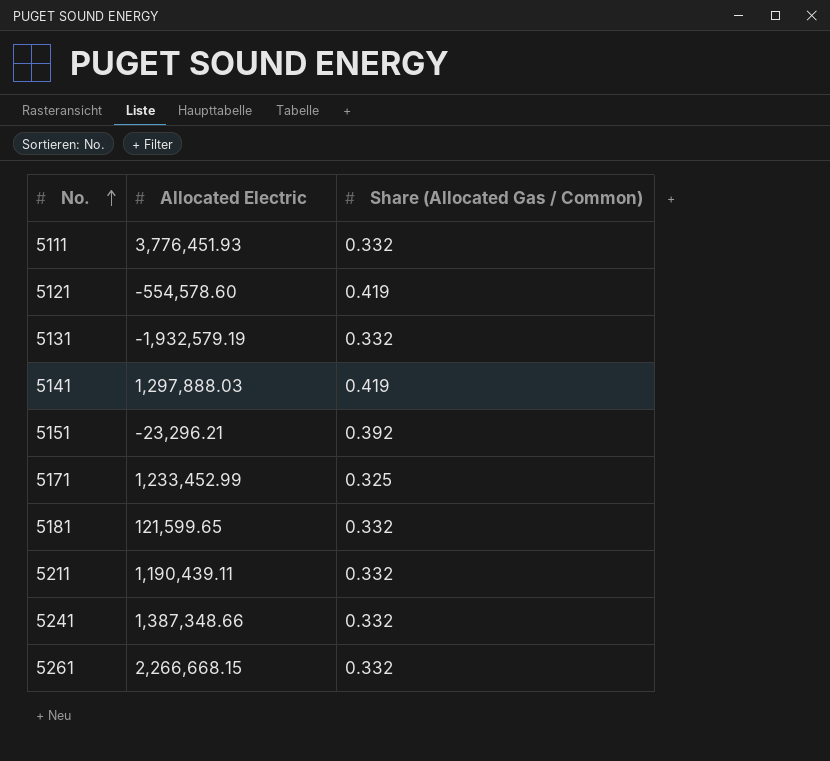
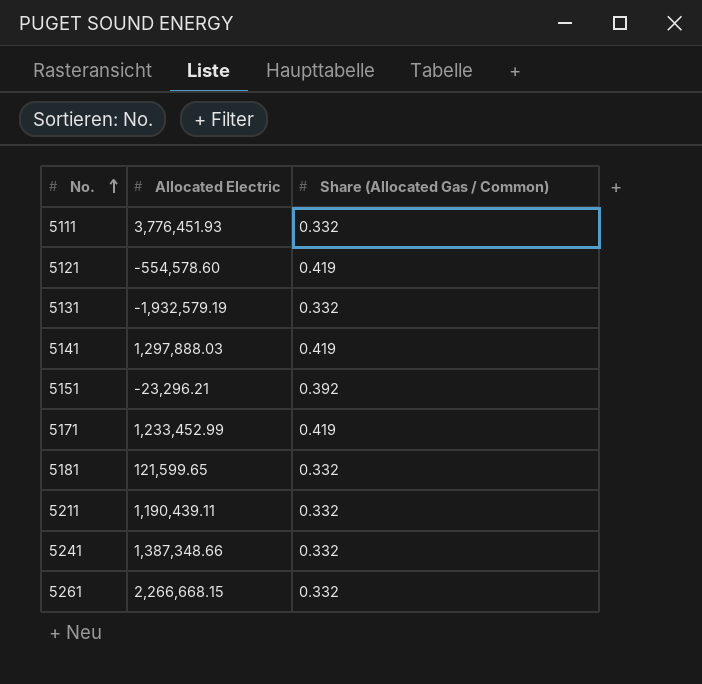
5171 | Share (Allocated Gas / Common): 0.325 -> 0.419

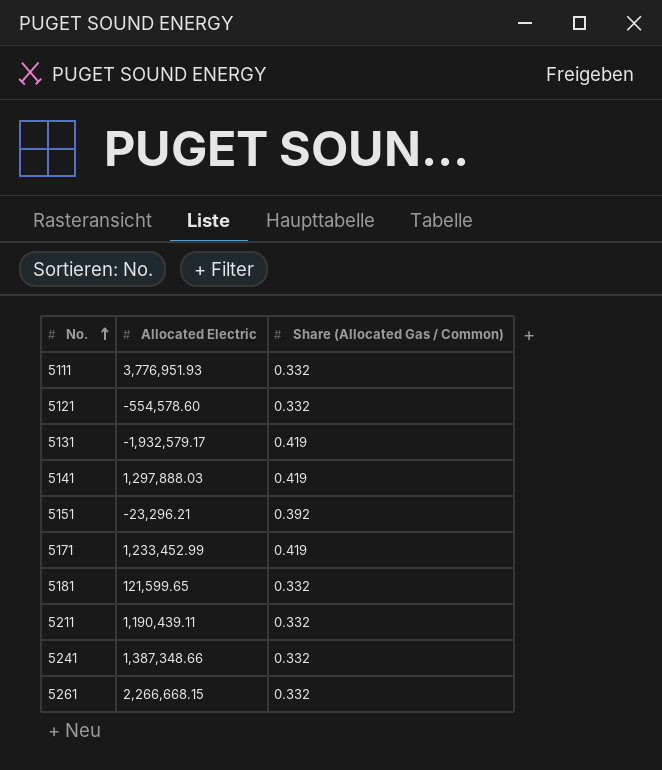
5111 | Allocated Electric: 3,776,451.93 -> 3,776,951.93
5121 | Share (Allocated Gas / Common): 0.419 -> 0.332
5131 | Allocated Electric: -1,932,579.19 -> -1,932,579.17
5131 | Share (Allocated Gas / Common): 0.332 -> 0.419

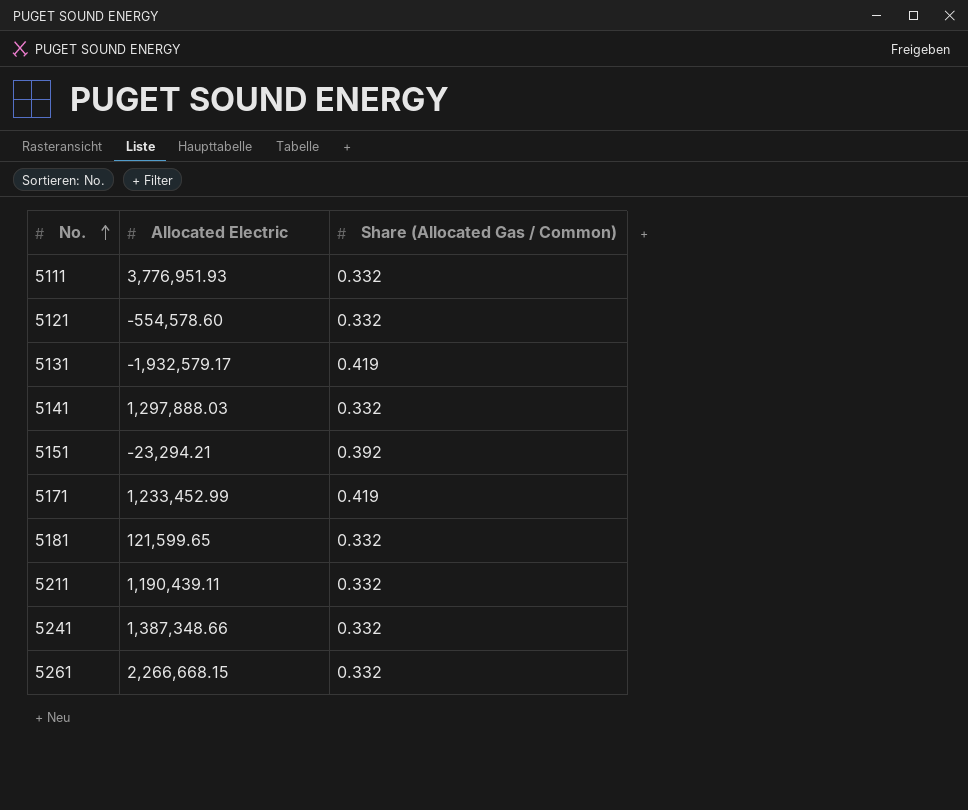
5141 | Share (Allocated Gas / Common): 0.419 -> 0.332
5151 | Allocated Electric: -23,296.21 -> -23,294.21

